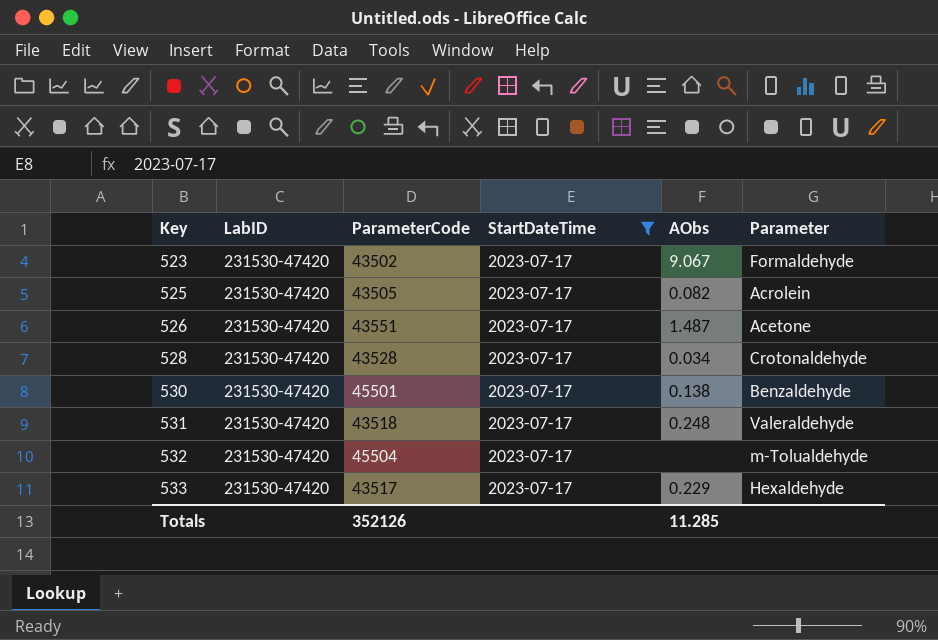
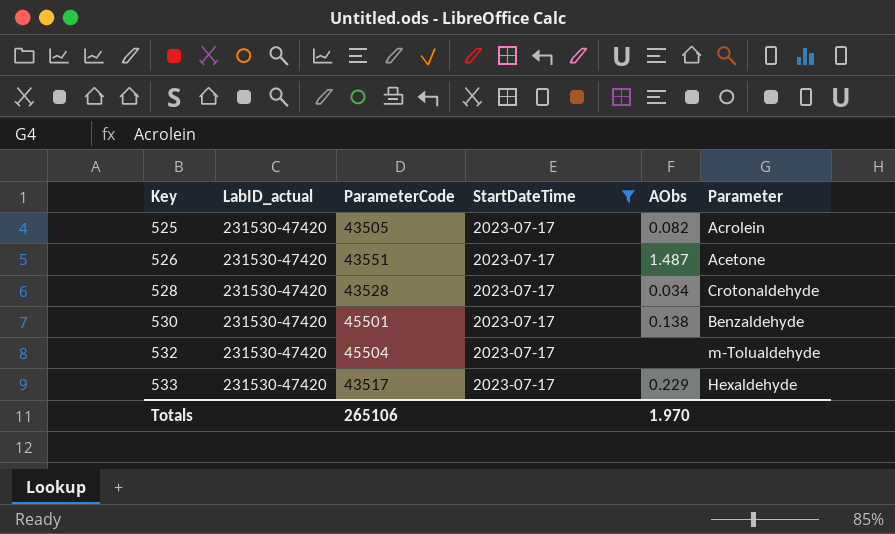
column name: LabID -> LabID_actual
row 523: 231530-47420 | 43502 | 2023-07-17 | 9.067 | Formaldehyde -> none
row 531: 231530-47420 | 43518 | 2023-07-17 | 0.248 | Valeraldehyde -> none
Totals | ParameterCode: 352126 -> 265106
Totals | AObs: 11.285 -> 1.970

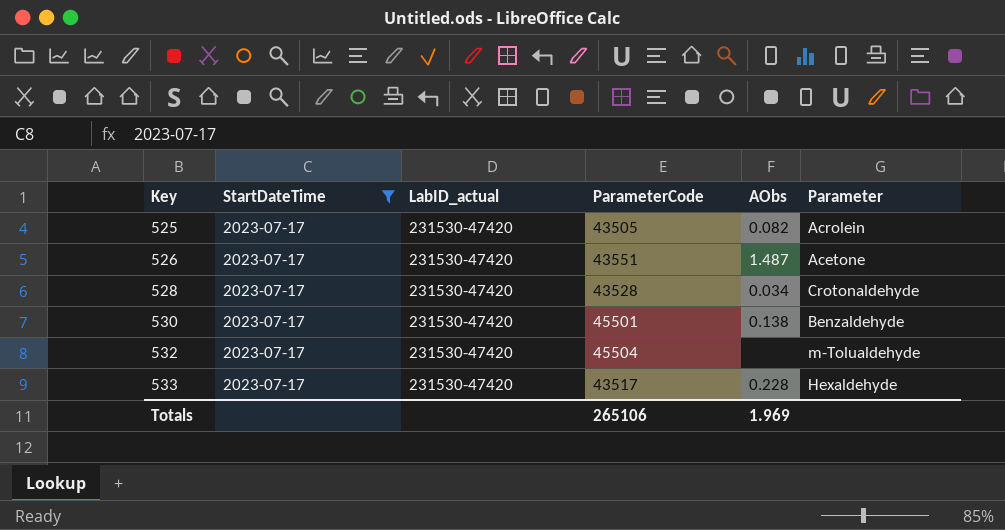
column StartDateTime | position: 4 -> 2
533 | AObs: 0.229 -> 0.228
Totals | AObs: 1.970 -> 1.969

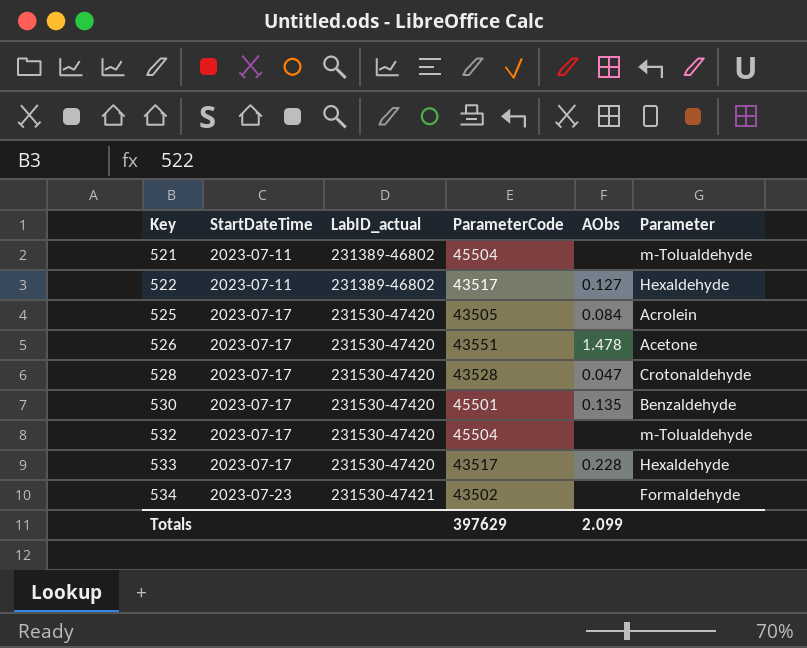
filter: StartDateTime = 2023-07-17 -> none
525 | AObs: 0.082 -> 0.084
526 | AObs: 1.487 -> 1.478
528 | AObs: 0.034 -> 0.047
530 | AObs: 0.138 -> 0.135
Totals | ParameterCode: 265106 -> 397629
Totals | AObs: 1.969 -> 2.099

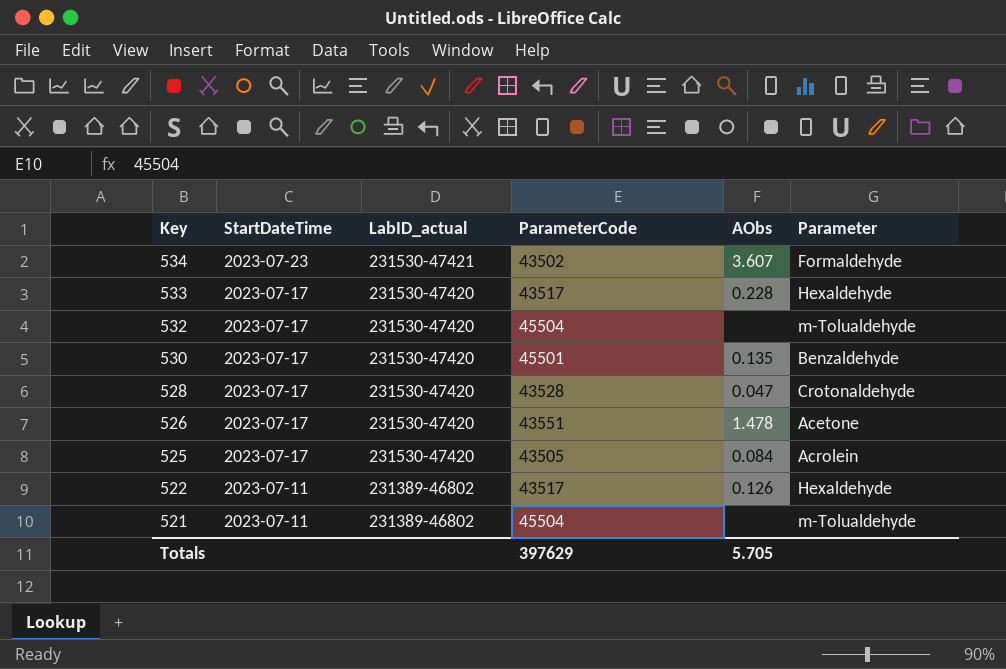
row order: Key ascending -> Key descending
534 | AObs: none -> 3.607
522 | AObs: 0.127 -> 0.126
Totals | AObs: 2.099 -> 5.705

